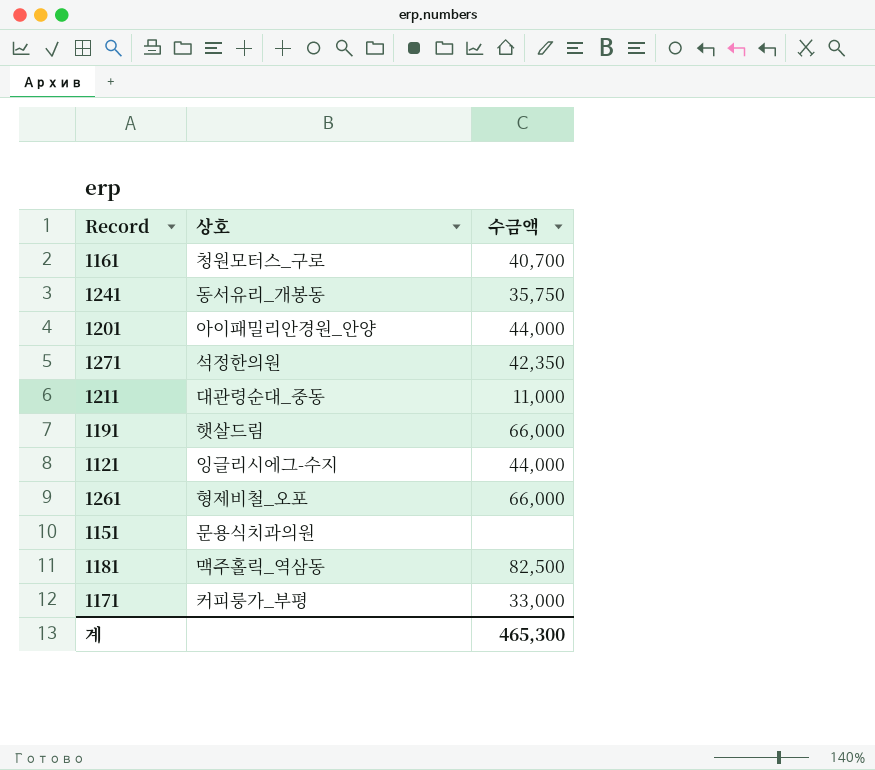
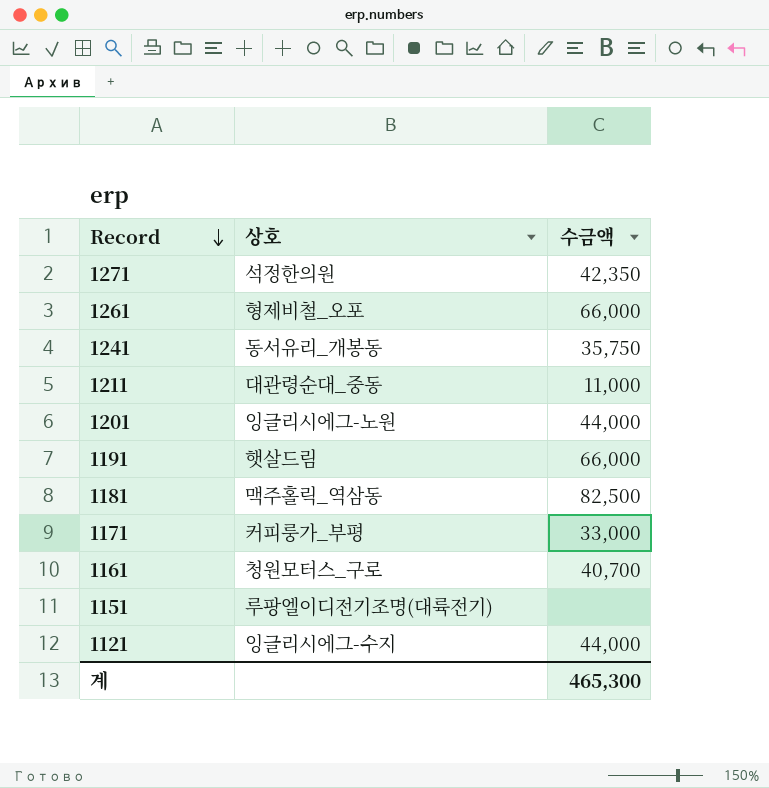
row order: none -> Record descending
1201 | 상호: 아이패밀리안경원_안양 -> 잉글리시에그-노원
1151 | 상호: 문용식치과의원 -> 루팡엘이디전기조명(대륙전기)

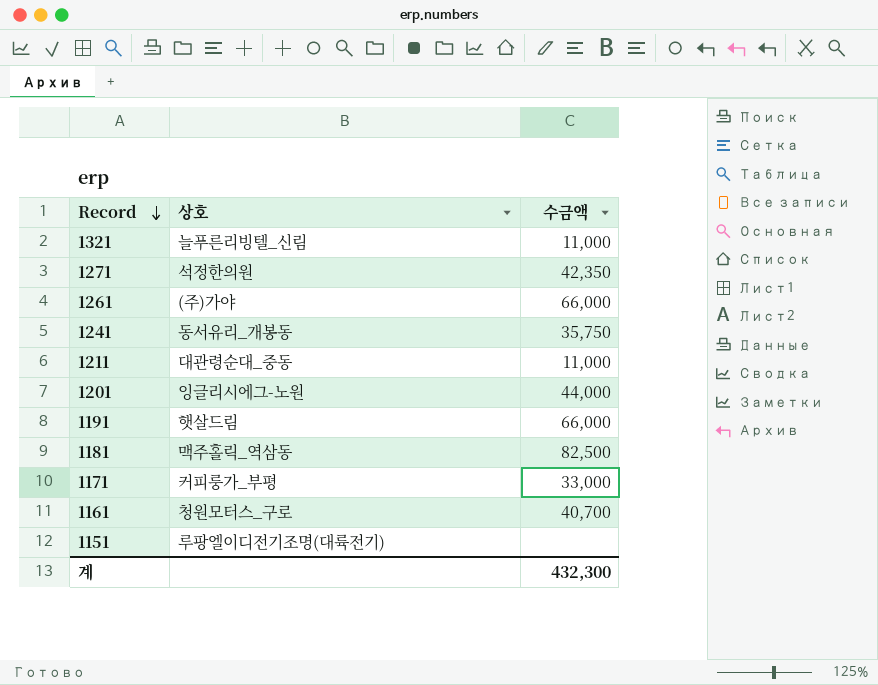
row 1121: 잉글리시에그-수지 | 44,000 -> none
row 1321: none -> 늘푸른리빙텔_신림 | 11,000
1261 | 상호: 형제비철_오포 -> (주)가야
계 | 수금액: 465,300 -> 432,300

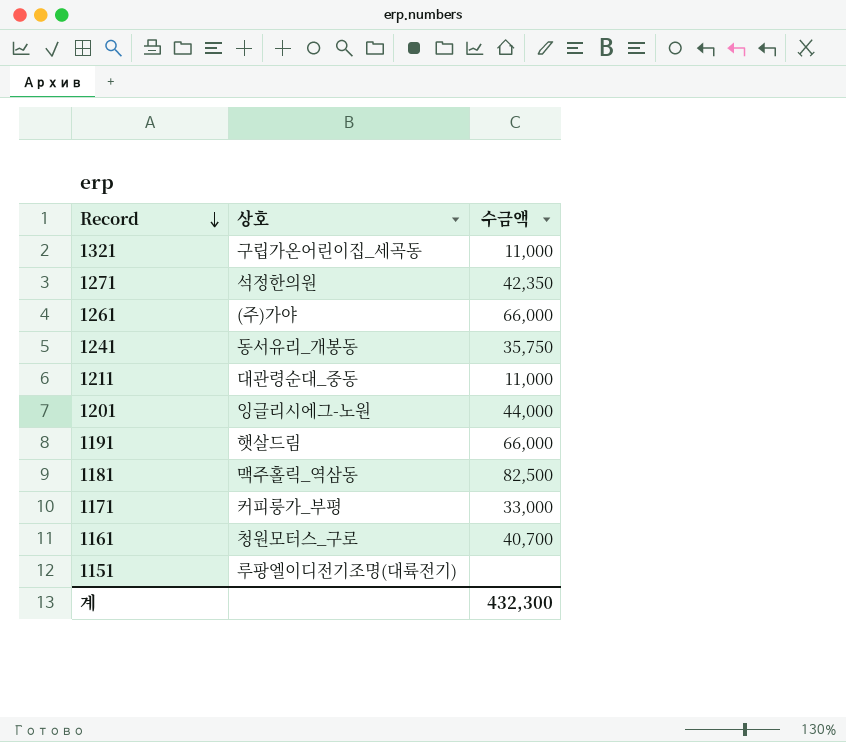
1321 | 상호: 늘푸른리빙텔_신림 -> 구립가온어린이집_세곡동

